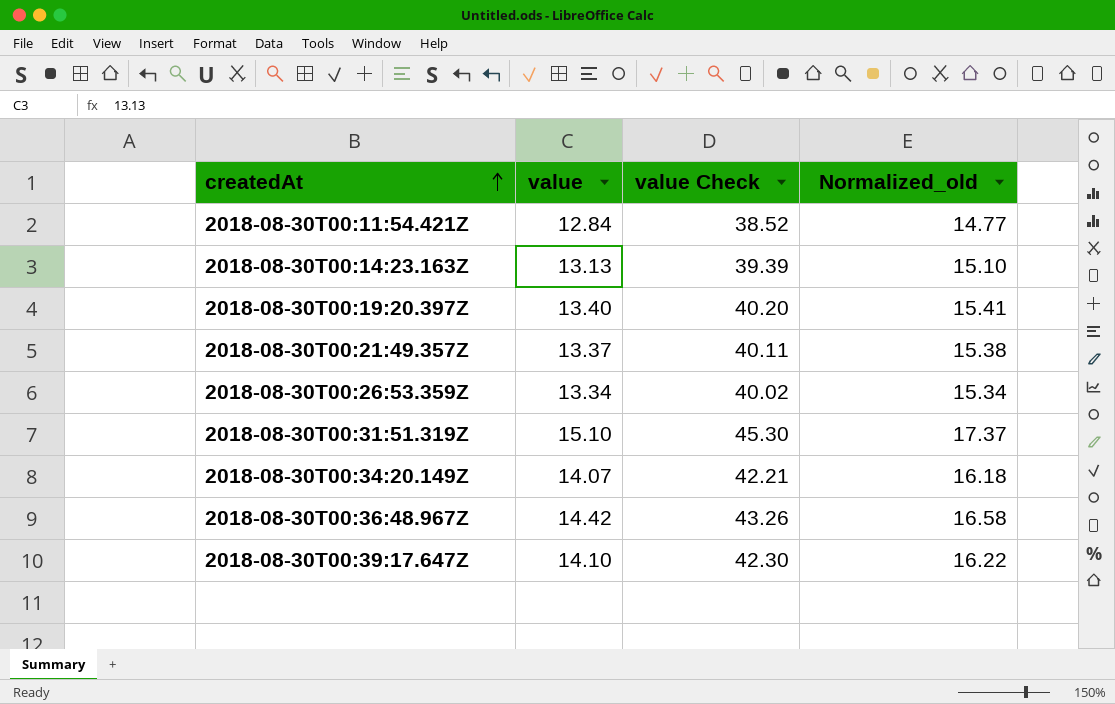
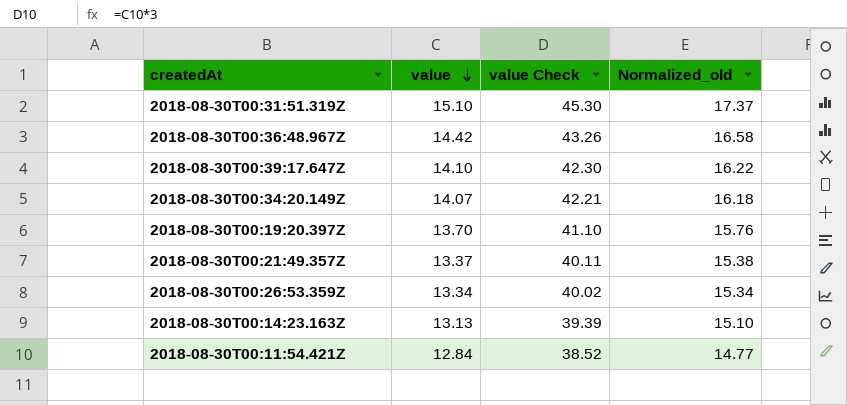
row order: createdAt ascending -> value descending
2018-08-30T00:19:20.397Z | value: 13.40 -> 13.70
2018-08-30T00:19:20.397Z | value Check: 40.20 -> 41.10
2018-08-30T00:19:20.397Z | Normalized_old: 15.41 -> 15.76

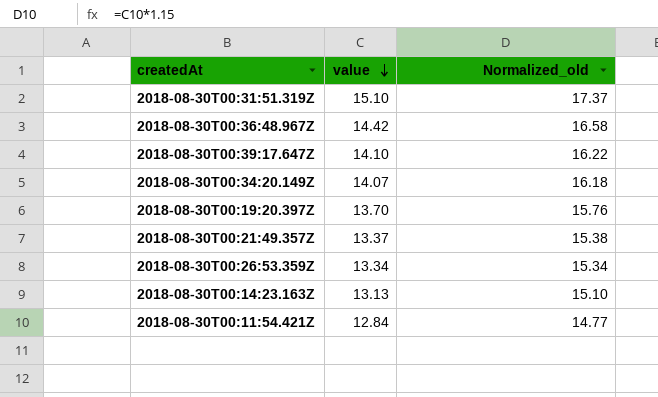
column value Check | formula: [value] * 3 -> none

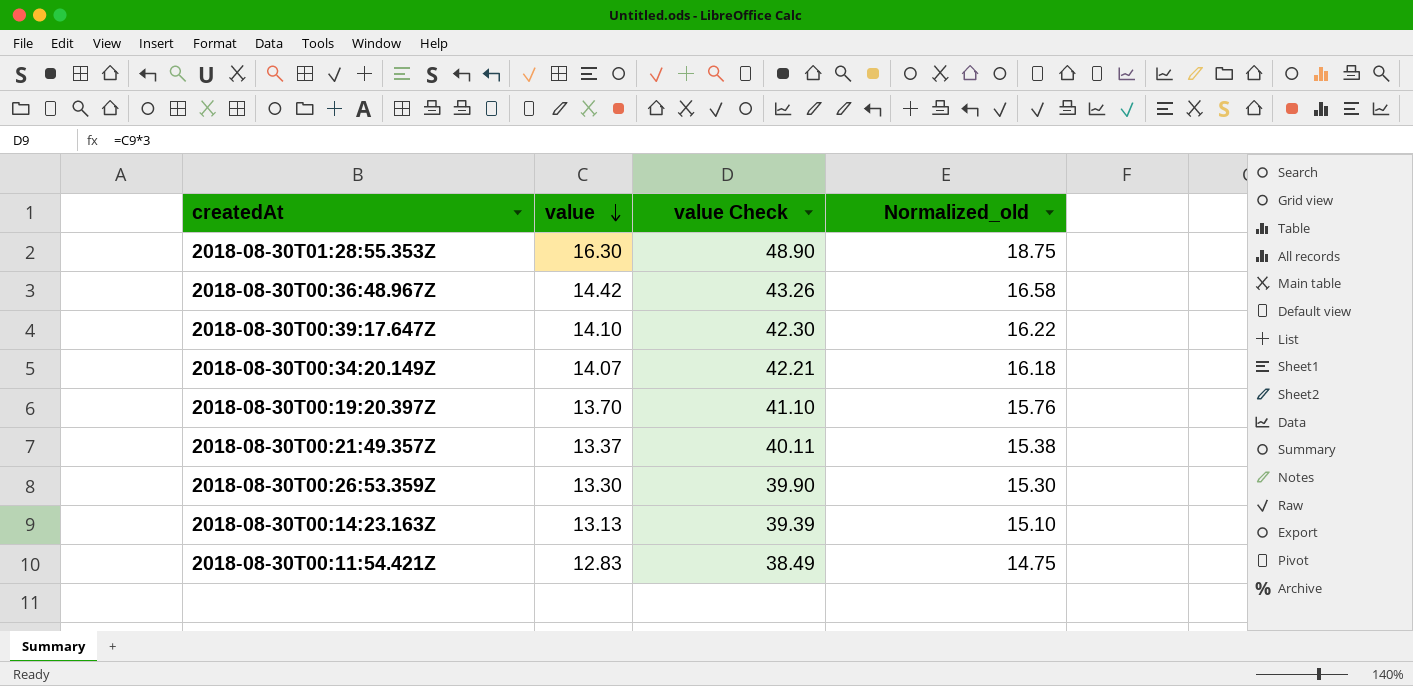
column value Check | formula: none -> [value] * 3
row 2018-08-30T00:31:51.319Z: 15.10 | 17.37 -> none
row 2018-08-30T01:28:55.353Z: none -> 16.30 | 48.90 | 18.75
2018-08-30T00:26:53.359Z | value: 13.34 -> 13.30
2018-08-30T00:26:53.359Z | Normalized_old: 15.34 -> 15.30
2018-08-30T00:11:54.421Z | value: 12.84 -> 12.83
2018-08-30T00:11:54.421Z | Normalized_old: 14.77 -> 14.75

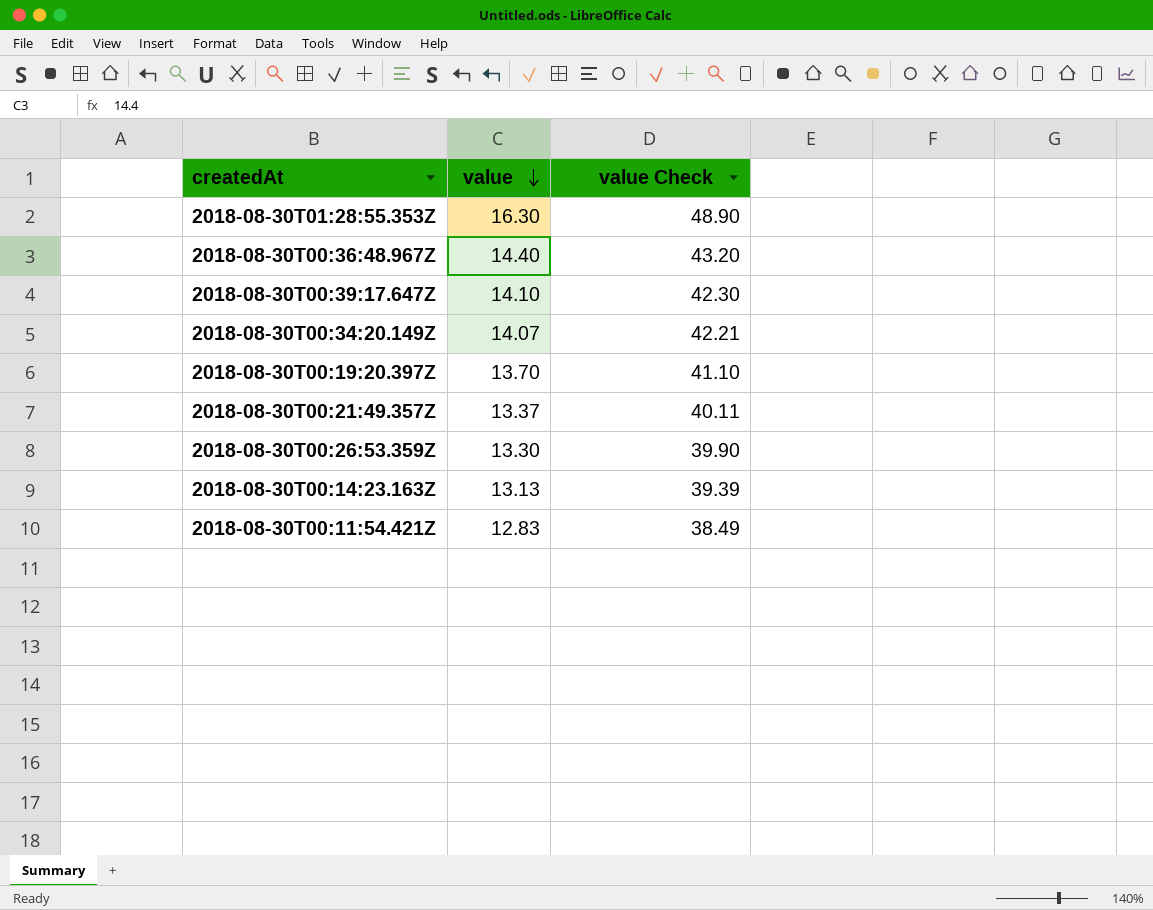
column Normalized_old | formula: [value] * 1.15 -> none
2018-08-30T00:36:48.967Z | value: 14.42 -> 14.40
2018-08-30T00:36:48.967Z | value Check: 43.26 -> 43.20

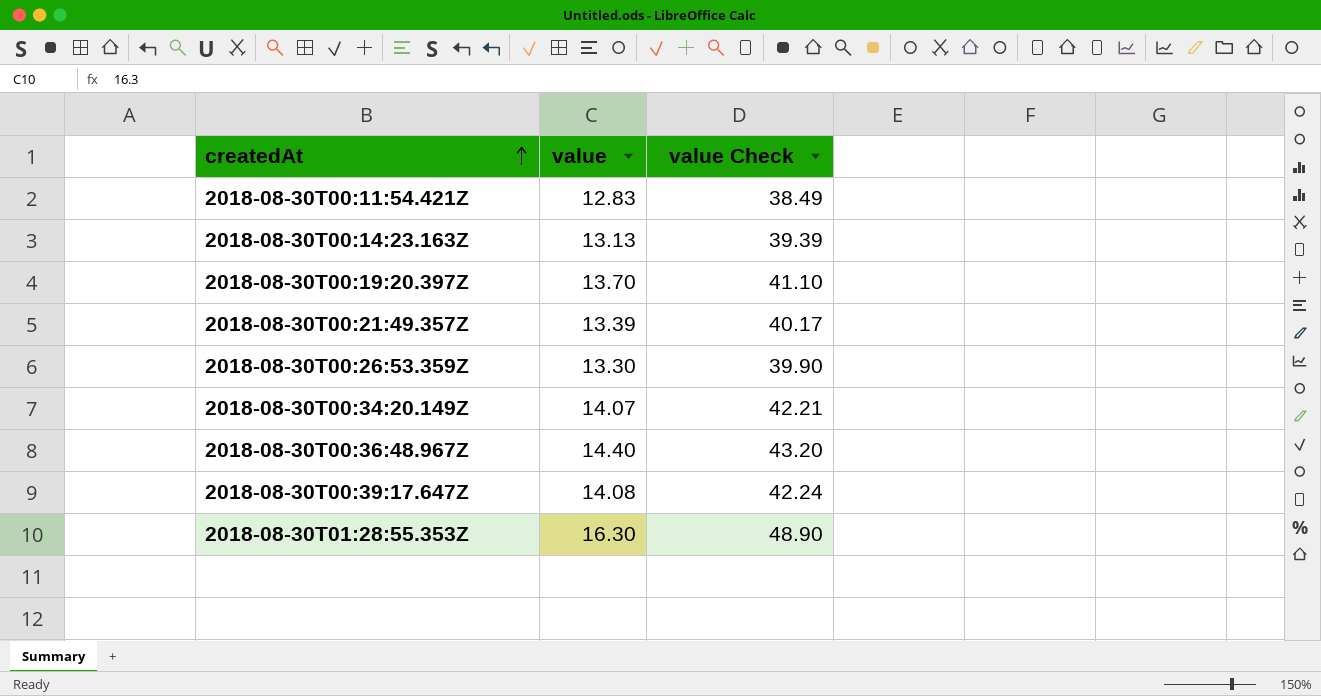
row order: value descending -> createdAt ascending
2018-08-30T00:21:49.357Z | value: 13.37 -> 13.39
2018-08-30T00:21:49.357Z | value Check: 40.11 -> 40.17
2018-08-30T00:39:17.647Z | value: 14.10 -> 14.08
2018-08-30T00:39:17.647Z | value Check: 42.30 -> 42.24

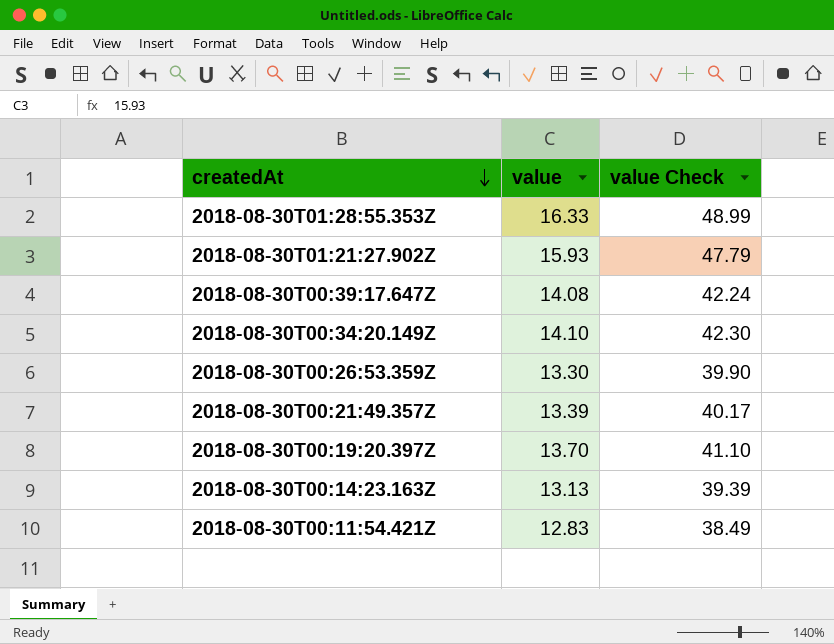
row order: createdAt ascending -> createdAt descending
row 2018-08-30T00:36:48.967Z: 14.40 | 43.20 -> none
2018-08-30T01:28:55.353Z | value: 16.30 -> 16.33
2018-08-30T01:28:55.353Z | value Check: 48.90 -> 48.99
row 2018-08-30T01:21:27.902Z: none -> 15.93 | 47.79
2018-08-30T00:34:20.149Z | value: 14.07 -> 14.10
2018-08-30T00:34:20.149Z | value Check: 42.21 -> 42.30

